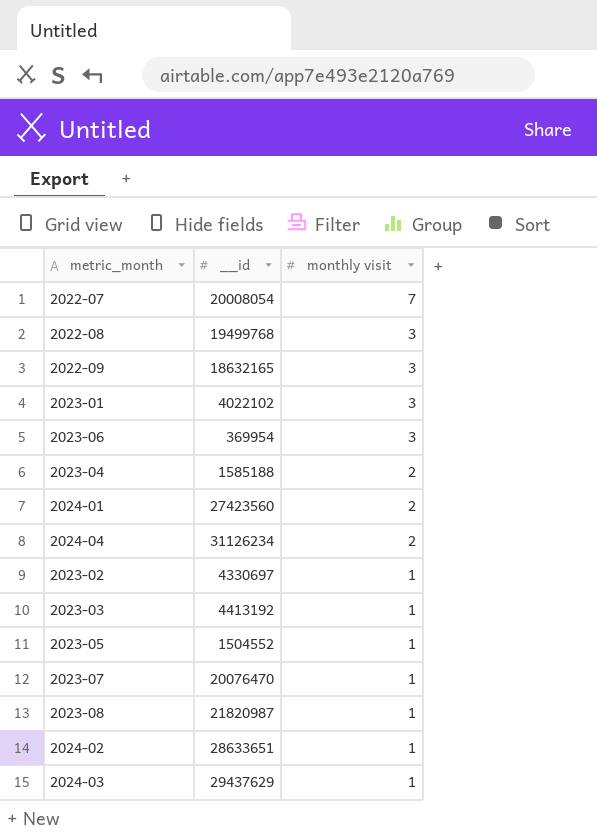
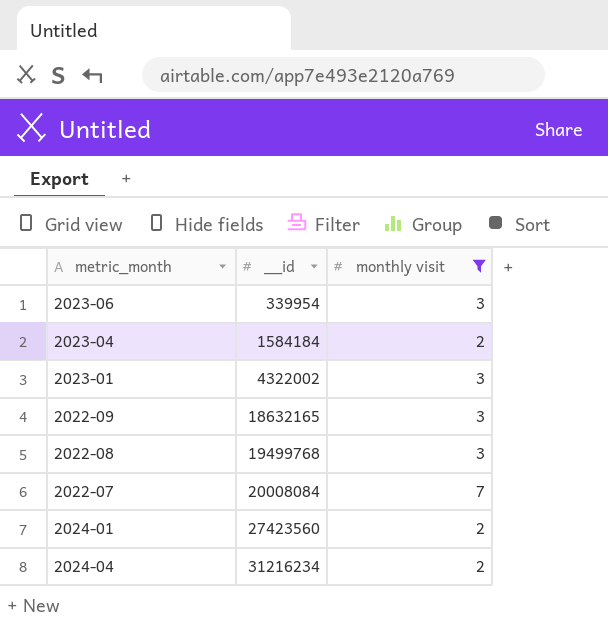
filter: none -> monthly visit != 1
row order: monthly visit descending -> __id ascending
2023-06 | __id: 369954 -> 339954
2023-04 | __id: 1585188 -> 1584184
2023-01 | __id: 4022102 -> 4322002
2022-07 | __id: 20008054 -> 20008084
2024-04 | __id: 31126234 -> 31216234

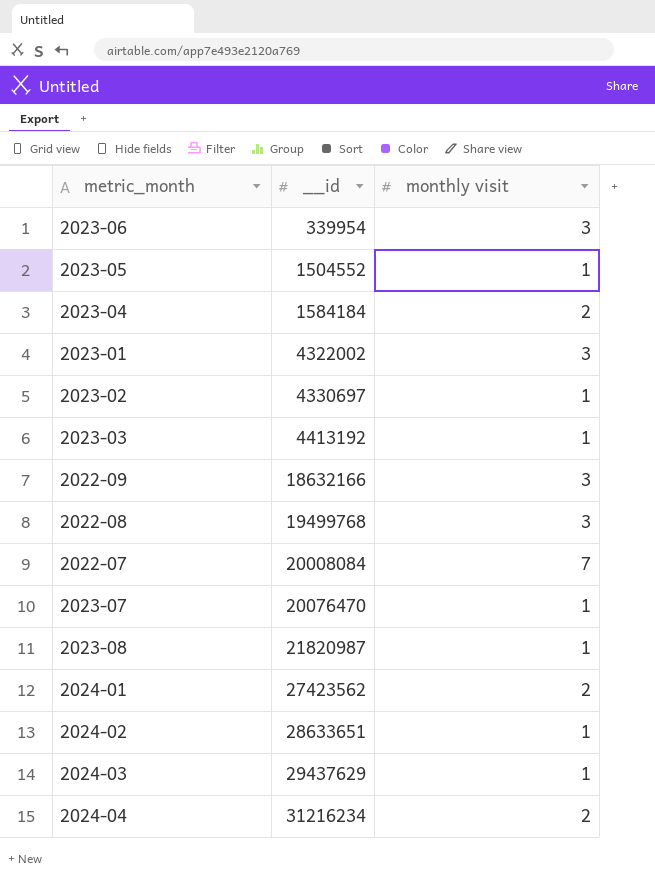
filter: monthly visit != 1 -> none
2022-09 | __id: 18632165 -> 18632166
2024-01 | __id: 27423560 -> 27423562

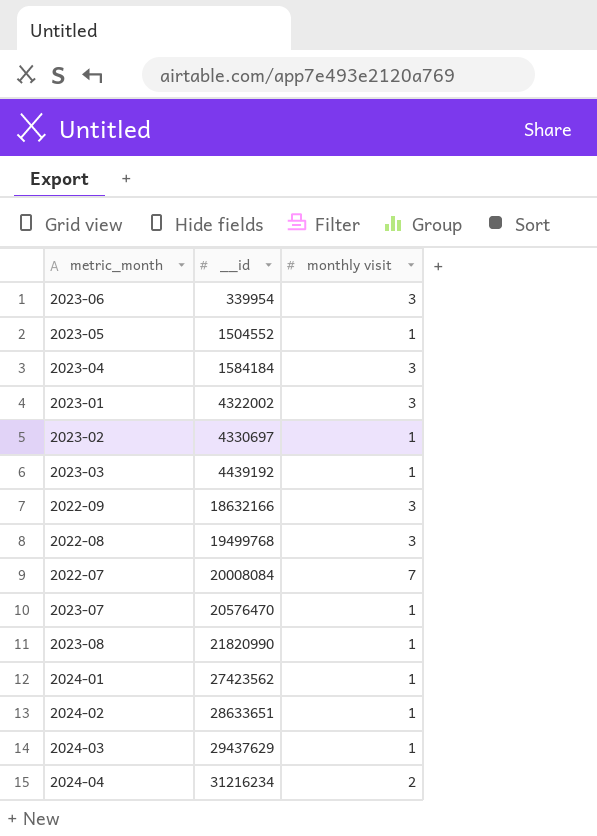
2023-04 | monthly visit: 2 -> 3
2023-03 | __id: 4413192 -> 4439192
2023-07 | __id: 20076470 -> 20576470
2023-08 | __id: 21820987 -> 21820990
2024-01 | monthly visit: 2 -> 1

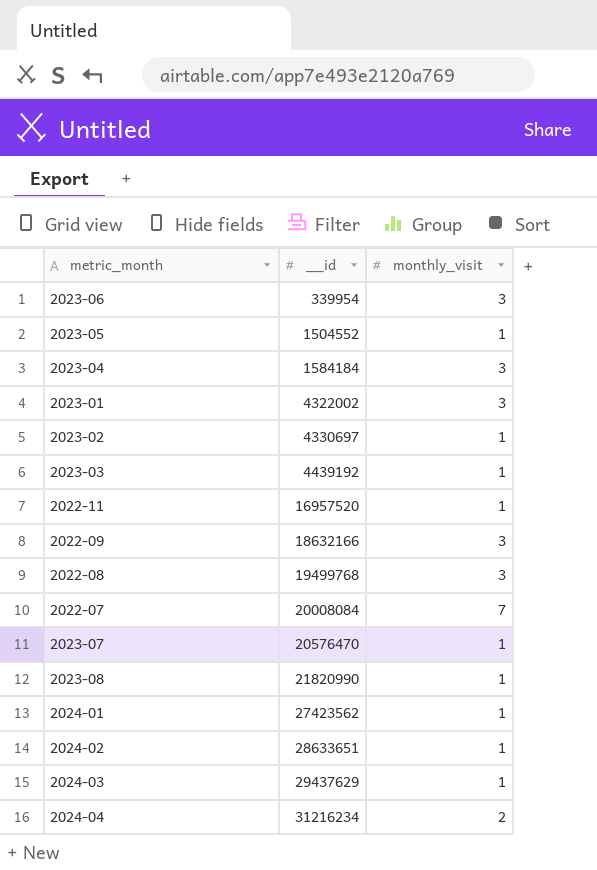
column name: monthly visit -> monthly_visit
row 2022-11: none -> 16957520 | 1

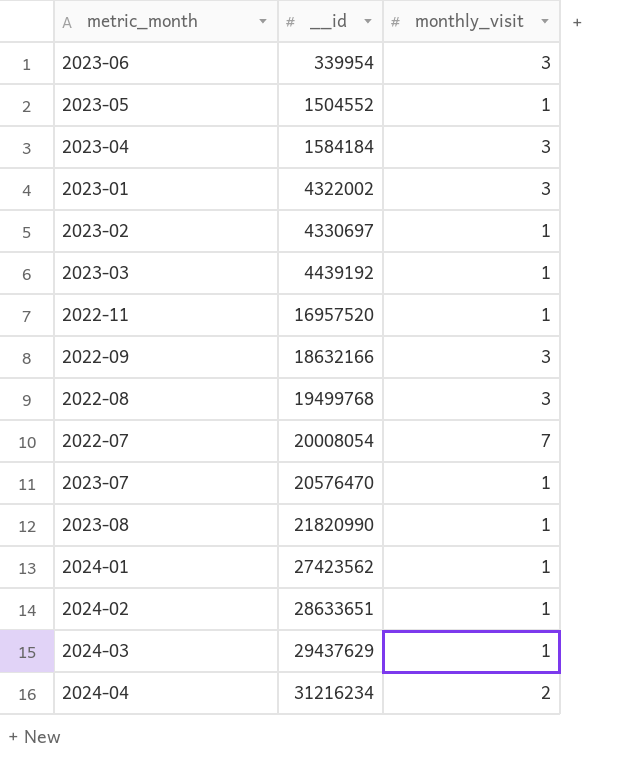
2022-07 | __id: 20008084 -> 20008054

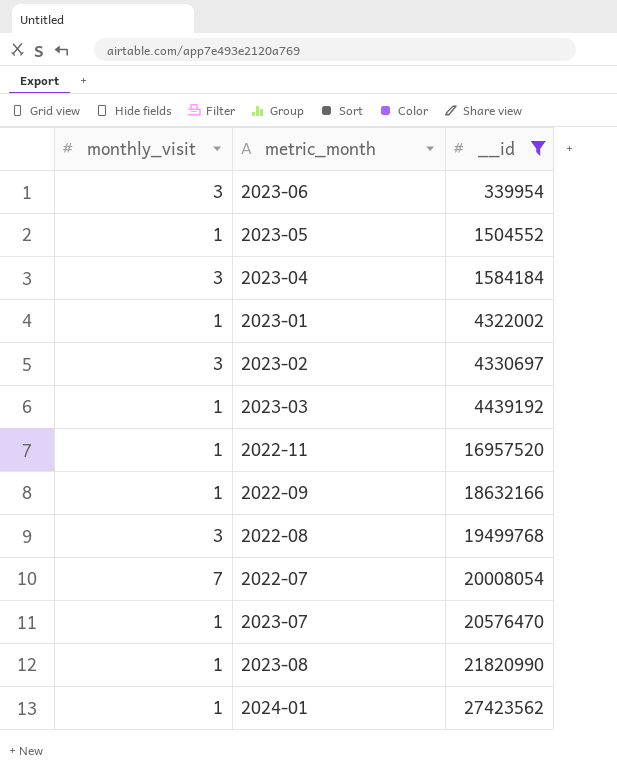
filter: none -> __id <= 27423562
column monthly_visit | position: 3 -> 1
2023-01 | monthly_visit: 3 -> 1
2023-02 | monthly_visit: 1 -> 3
2022-09 | monthly_visit: 3 -> 1

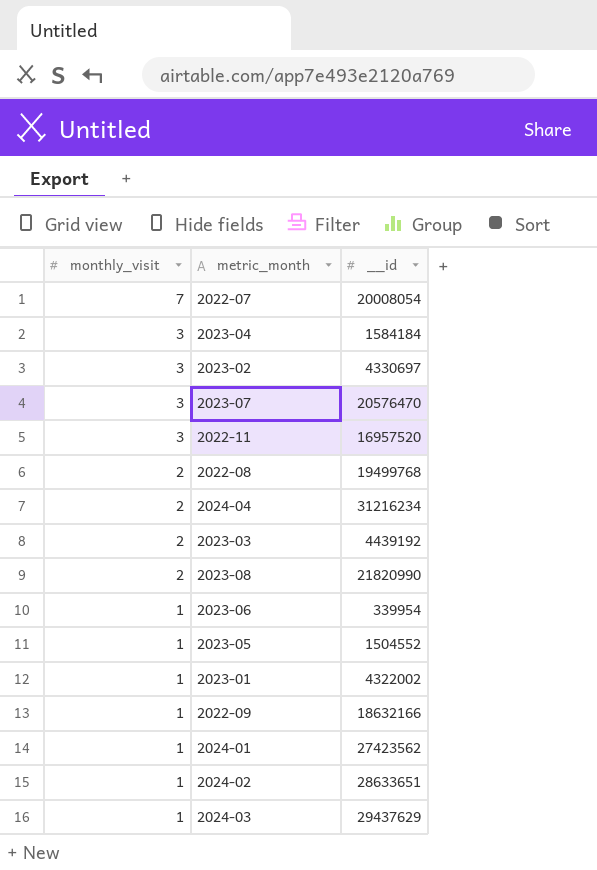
filter: __id <= 27423562 -> none
row order: __id ascending -> monthly_visit descending
2023-07 | monthly_visit: 1 -> 3
2022-11 | monthly_visit: 1 -> 3
2022-08 | monthly_visit: 3 -> 2
2023-03 | monthly_visit: 1 -> 2
2023-08 | monthly_visit: 1 -> 2
2023-06 | monthly_visit: 3 -> 1

